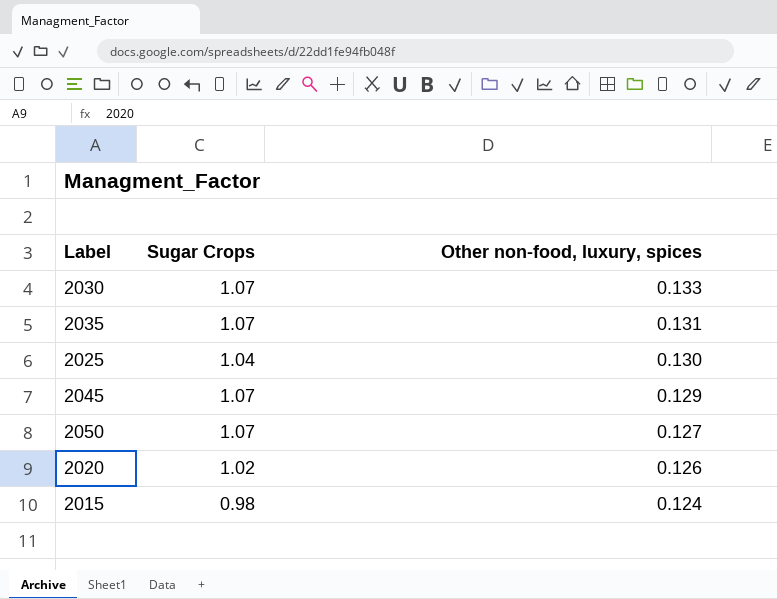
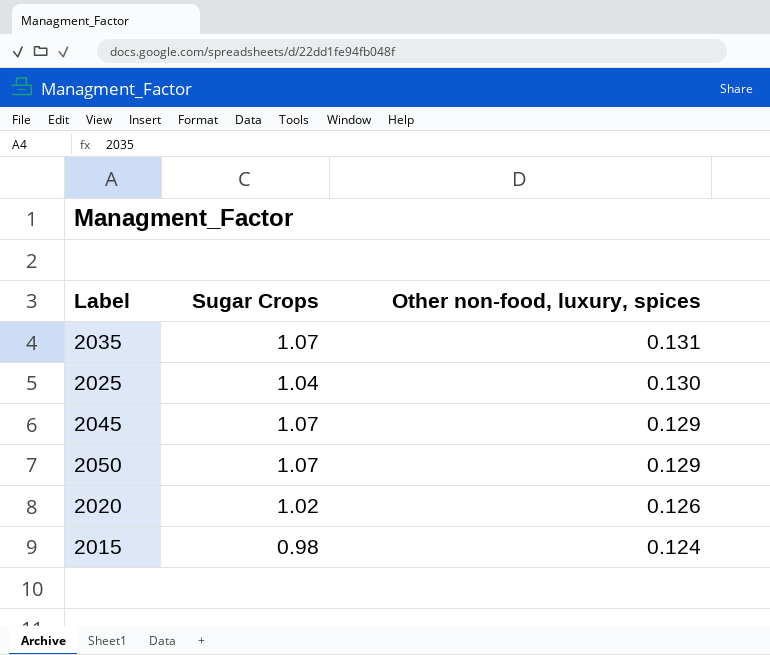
row 2030: 1.07 | 0.133 -> none
2050 | Other non-food, luxury, spices: 0.127 -> 0.129

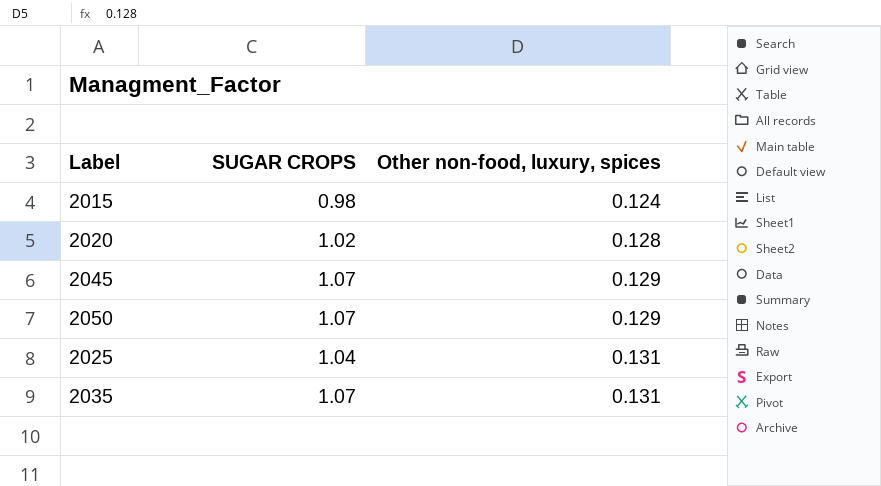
row order: Other non-food, luxury, spices descending -> Other non-food, luxury, spices ascending
column name: Sugar Crops -> SUGAR CROPS
2020 | Other non-food, luxury, spices: 0.126 -> 0.128
2025 | Other non-food, luxury, spices: 0.130 -> 0.131

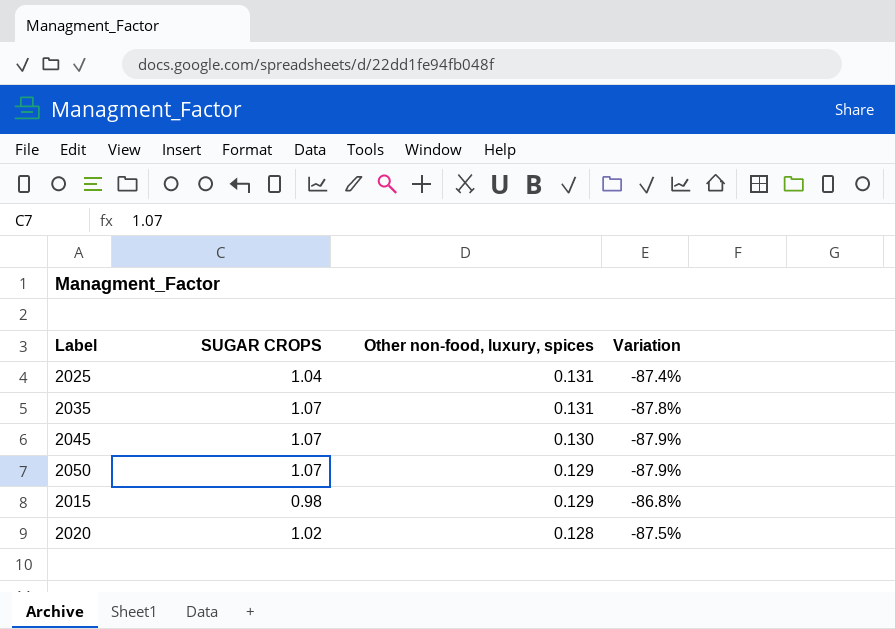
row order: Other non-food, luxury, spices ascending -> Other non-food, luxury, spices descending
column Variation | formula: none -> ([Other non-food, luxury, spices] - [SUGAR CROPS]) / [SUGAR CROPS]
2045 | Other non-food, luxury, spices: 0.129 -> 0.130
2015 | Other non-food, luxury, spices: 0.124 -> 0.129

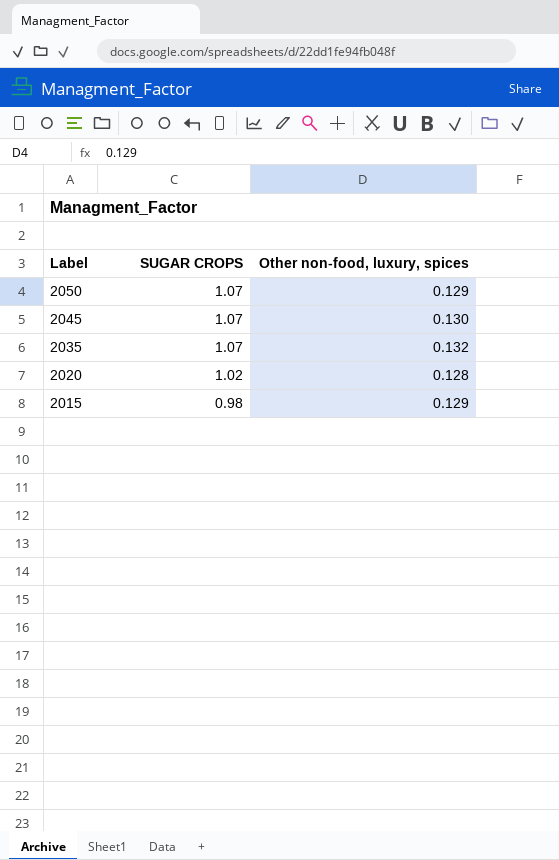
row order: Other non-food, luxury, spices descending -> Label descending
column Variation | formula: ([Other non-food, luxury, spices] - [SUGAR CROPS]) / [SUGAR CROPS] -> none
row 2025: 1.04 | 0.131 | -87.4% -> none
2035 | Other non-food, luxury, spices: 0.131 -> 0.132

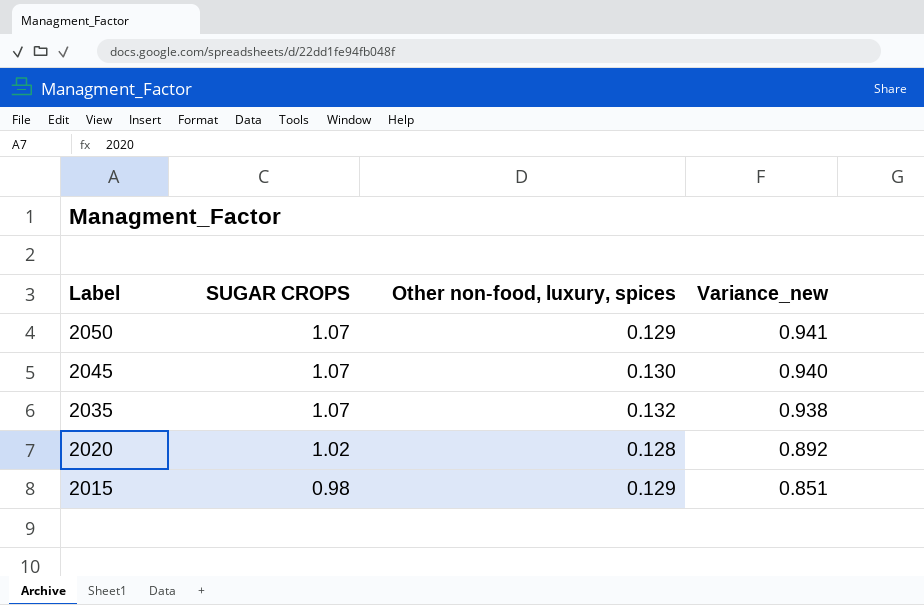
column Variance_new | formula: none -> [SUGAR CROPS] - [Other non-food, luxury, spices]

